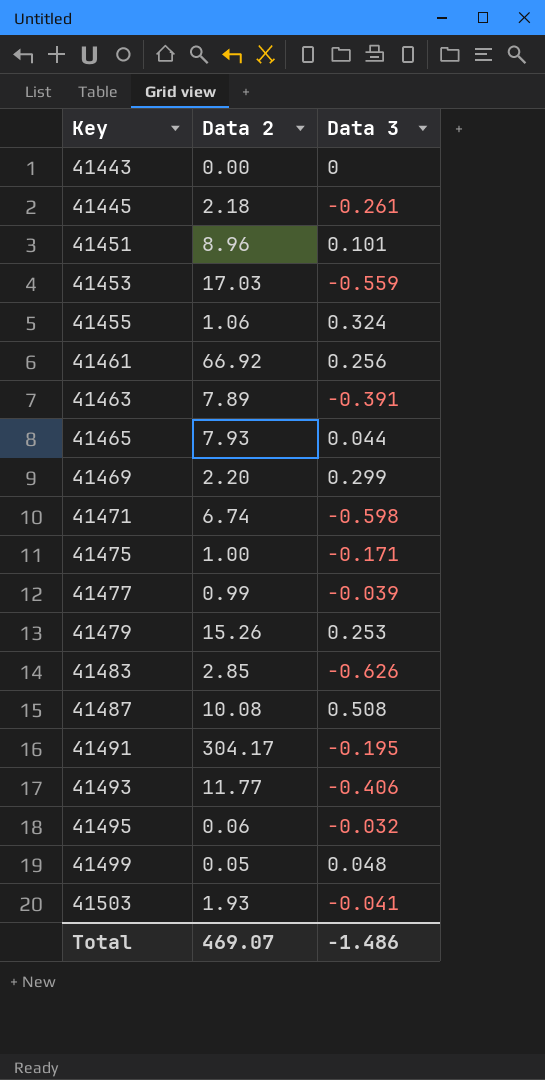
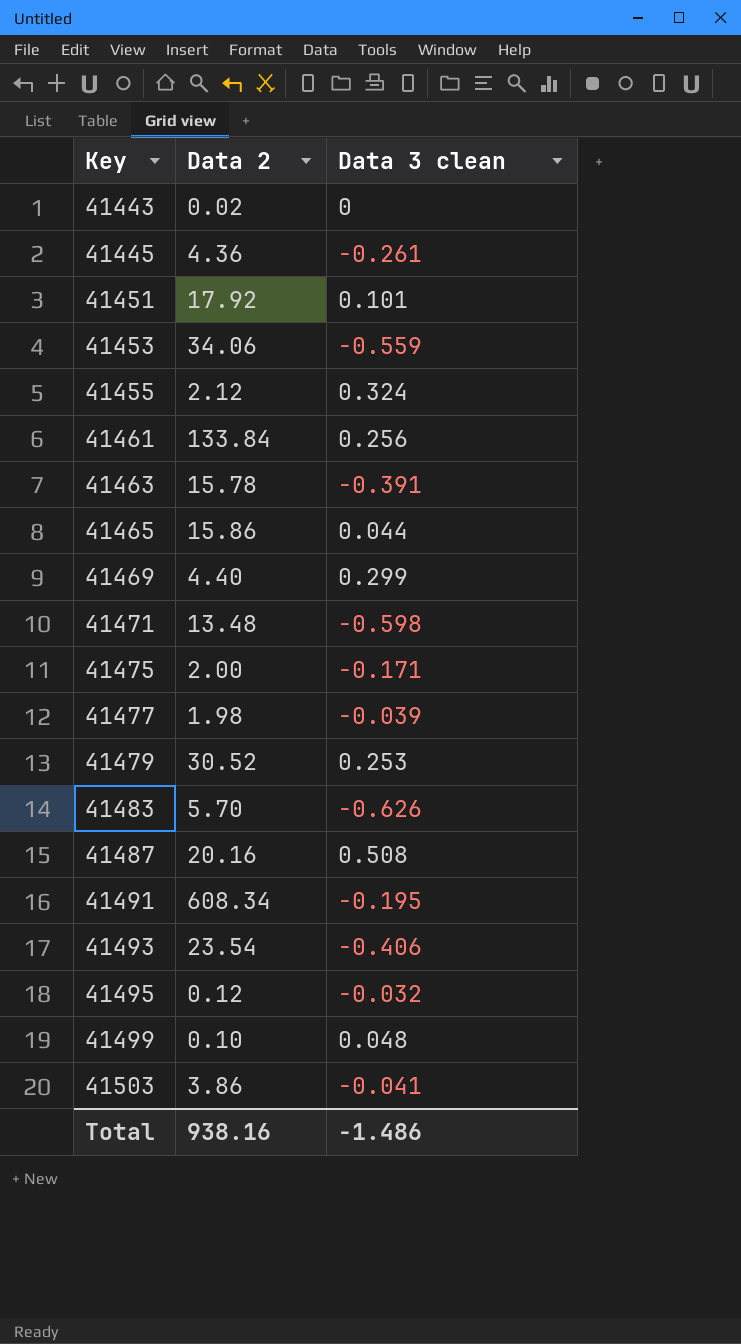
column name: Data 3 -> Data 3 clean
41443 | Data 2: 0.00 -> 0.02
41445 | Data 2: 2.18 -> 4.36
41451 | Data 2: 8.96 -> 17.92
41453 | Data 2: 17.03 -> 34.06
41455 | Data 2: 1.06 -> 2.12
41461 | Data 2: 66.92 -> 133.84
41463 | Data 2: 7.89 -> 15.78
41465 | Data 2: 7.93 -> 15.86
41469 | Data 2: 2.20 -> 4.40
41471 | Data 2: 6.74 -> 13.48
41475 | Data 2: 1.00 -> 2.00
41477 | Data 2: 0.99 -> 1.98
41479 | Data 2: 15.26 -> 30.52
41483 | Data 2: 2.85 -> 5.70
41487 | Data 2: 10.08 -> 20.16
41491 | Data 2: 304.17 -> 608.34
41493 | Data 2: 11.77 -> 23.54
41495 | Data 2: 0.06 -> 0.12
41499 | Data 2: 0.05 -> 0.10
41503 | Data 2: 1.93 -> 3.86
Total | Data 2: 469.07 -> 938.16

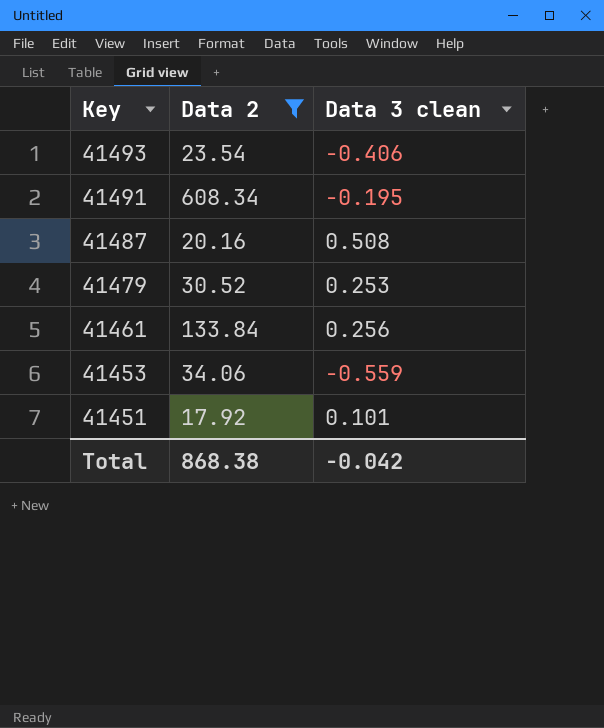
filter: none -> Data 2 >= 17.92
row order: Key ascending -> Key descending
Total | Data 2: 938.16 -> 868.38
Total | Data 3 clean: -1.486 -> -0.042

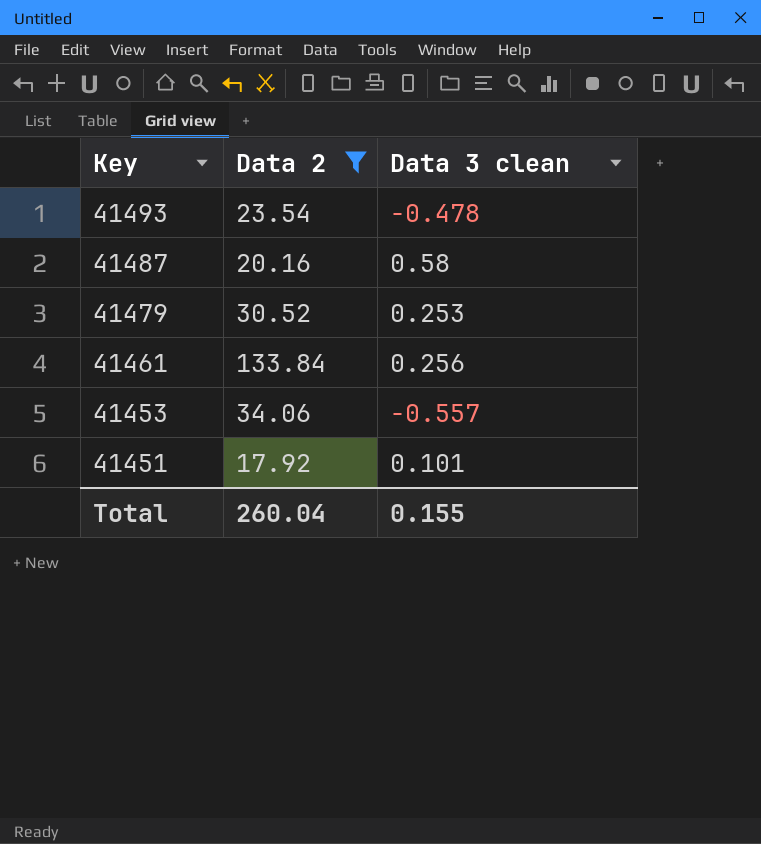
row 41491: 608.34 | -0.195 -> none
41493 | Data 3 clean: -0.406 -> -0.478
41487 | Data 3 clean: 0.508 -> 0.58
41453 | Data 3 clean: -0.559 -> -0.557
Total | Data 2: 868.38 -> 260.04
Total | Data 3 clean: -0.042 -> 0.155

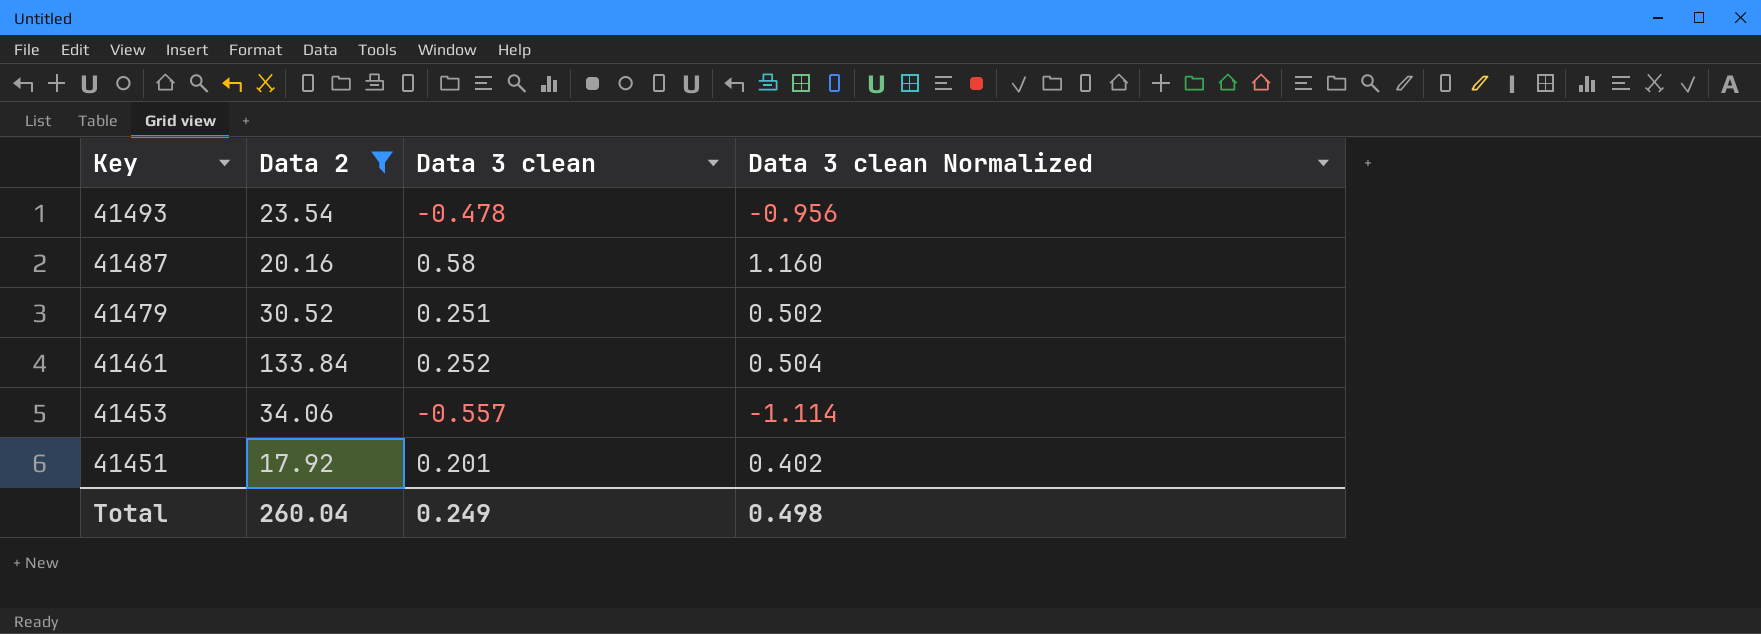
column Data 3 clean Normalized | formula: none -> [Data 3 clean] * 2
41479 | Data 3 clean: 0.253 -> 0.251
41461 | Data 3 clean: 0.256 -> 0.252
41451 | Data 3 clean: 0.101 -> 0.201
Total | Data 3 clean: 0.155 -> 0.249

